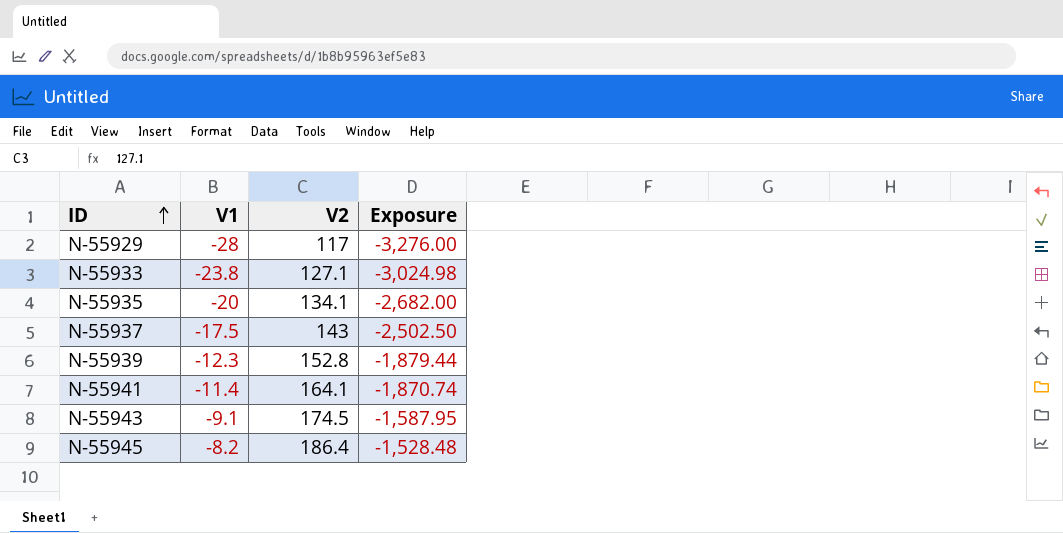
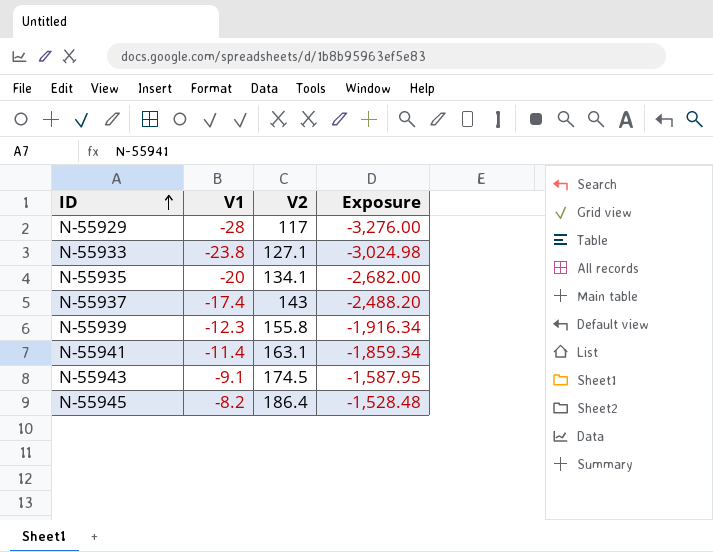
N-55937 | V1: -17.5 -> -17.4
N-55937 | Exposure: -2,502.50 -> -2,488.20
N-55939 | V2: 152.8 -> 155.8
N-55939 | Exposure: -1,879.44 -> -1,916.34
N-55941 | V2: 164.1 -> 163.1
N-55941 | Exposure: -1,870.74 -> -1,859.34

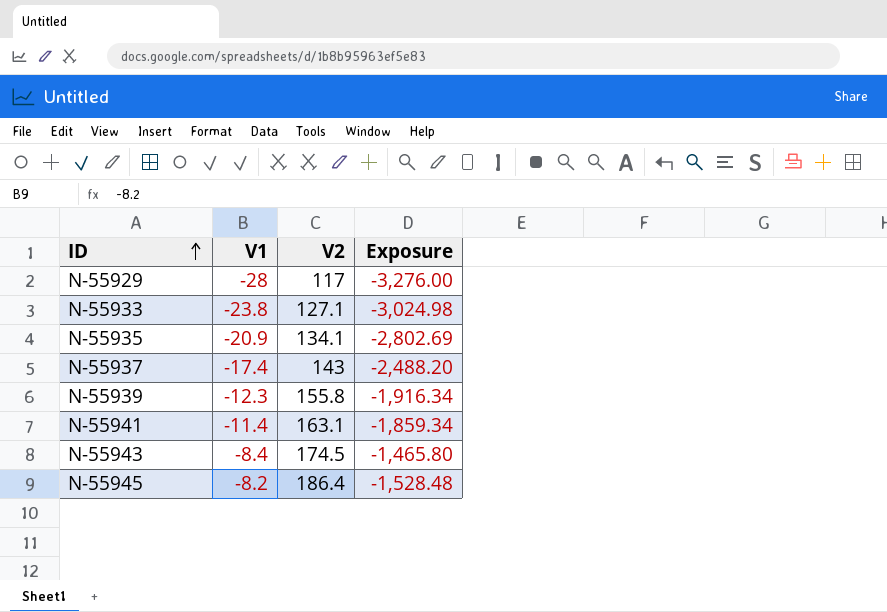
N-55935 | V1: -20 -> -20.9
N-55935 | Exposure: -2,682.00 -> -2,802.69
N-55943 | V1: -9.1 -> -8.4
N-55943 | Exposure: -1,587.95 -> -1,465.80

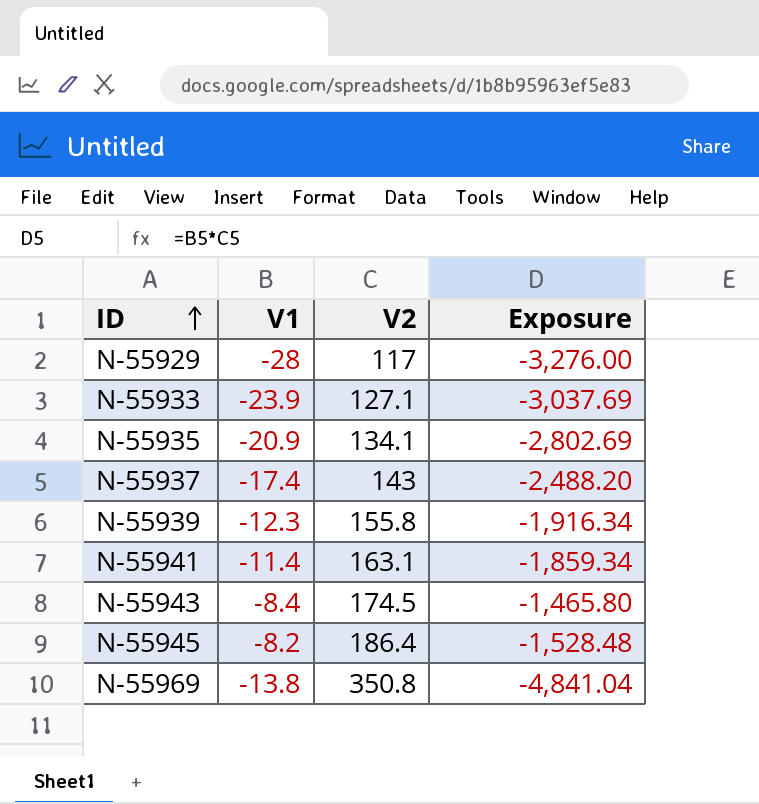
N-55933 | V1: -23.8 -> -23.9
N-55933 | Exposure: -3,024.98 -> -3,037.69
row N-55969: none -> -13.8 | 350.8 | -4,841.04

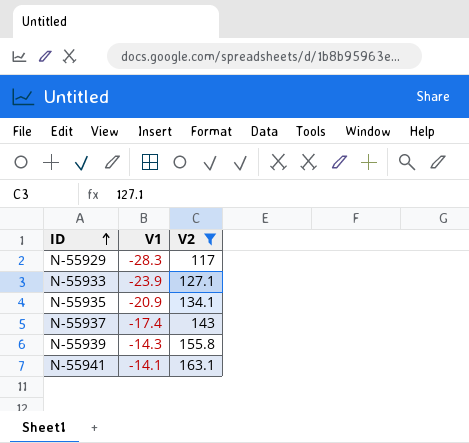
filter: none -> V2 <= 163.1
column Exposure | formula: [V1] * [V2] -> none
N-55929 | V1: -28 -> -28.3
N-55939 | V1: -12.3 -> -14.3
N-55941 | V1: -11.4 -> -14.1

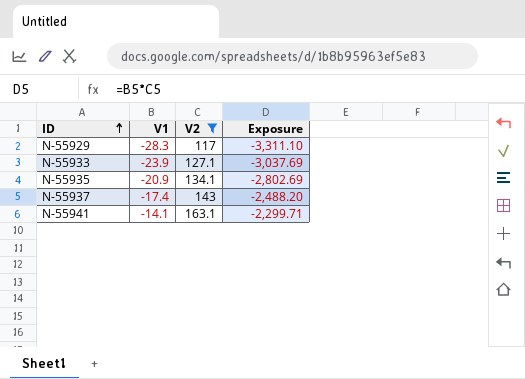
column Exposure | formula: none -> [V1] * [V2]
row N-55939: -14.3 | 155.8 -> none

